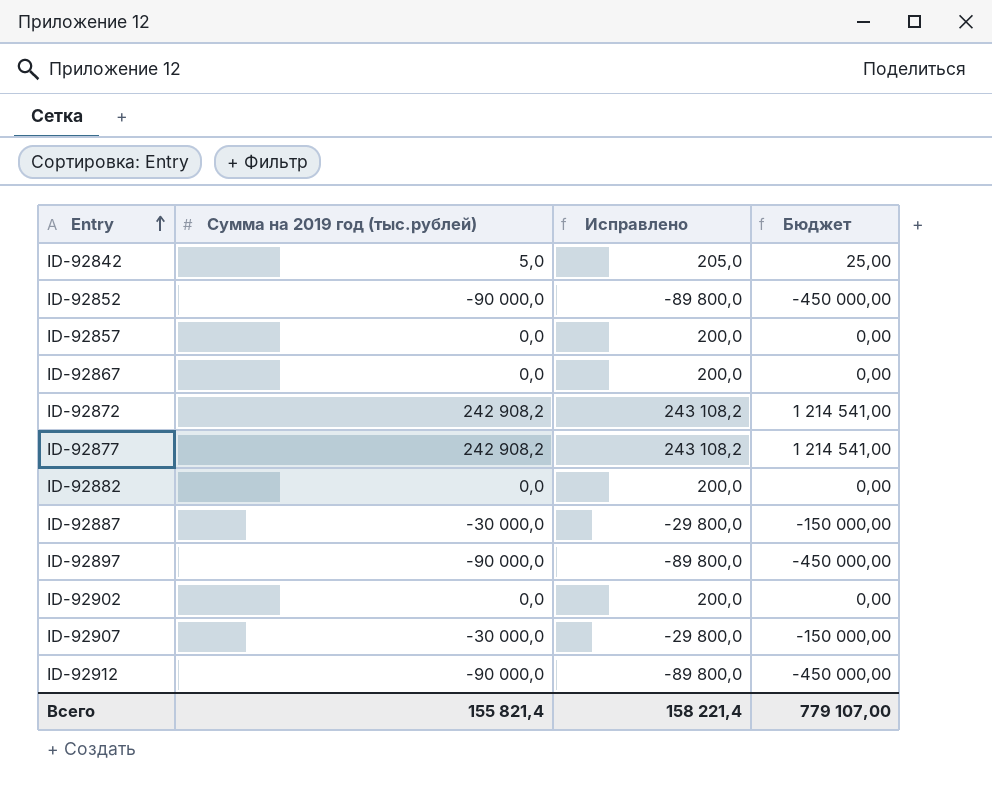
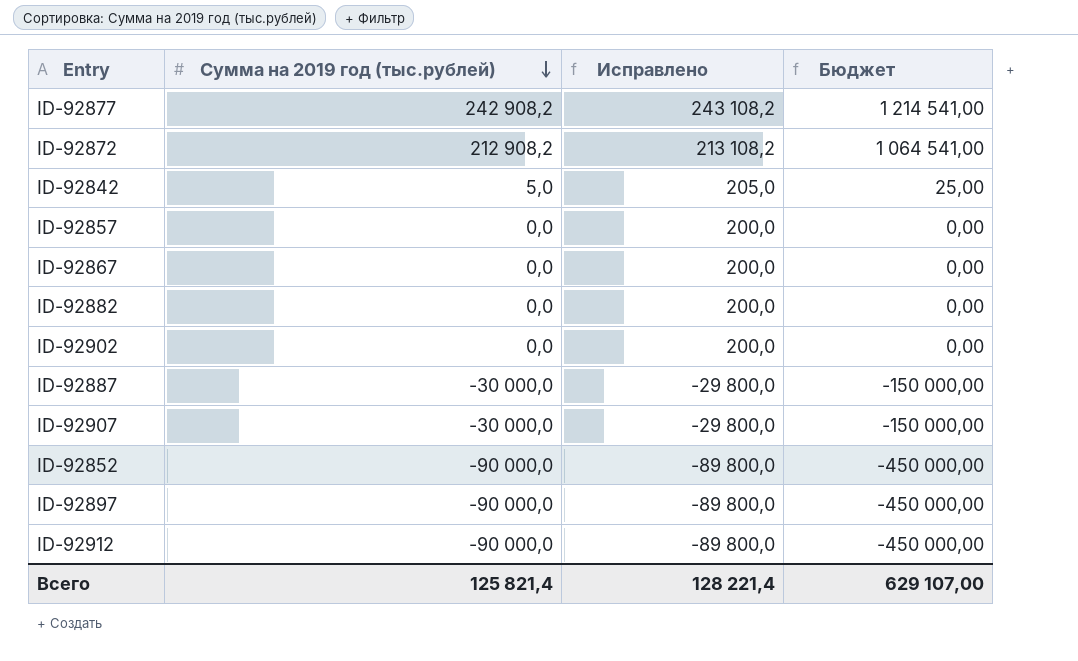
row order: Entry ascending -> Сумма на 2019 год (тыс.рублей) descending
ID-92872 | Сумма на 2019 год (тыс.рублей): 242 908,2 -> 212 908,2
ID-92872 | Исправлено: 243 108,2 -> 213 108,2
ID-92872 | Бюджет: 1 214 541,00 -> 1 064 541,00
Всего | Сумма на 2019 год (тыс.рублей): 155 821,4 -> 125 821,4
Всего | Исправлено: 158 221,4 -> 128 221,4
Всего | Бюджет: 779 107,00 -> 629 107,00

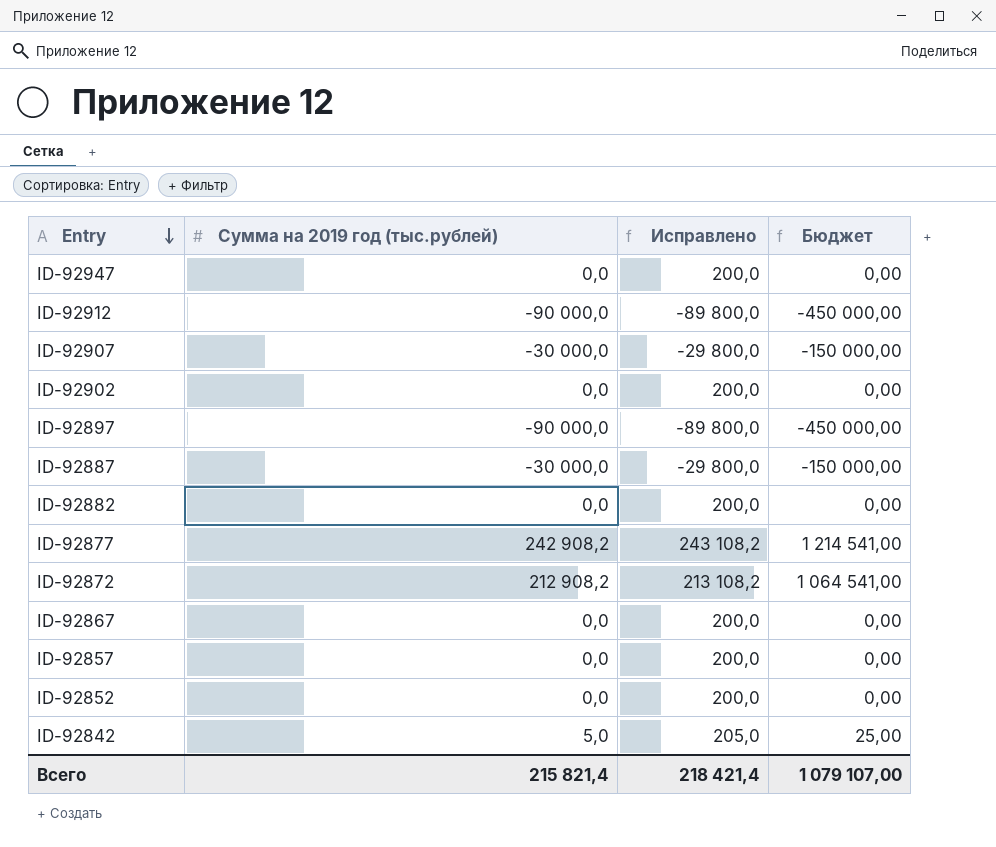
row order: Сумма на 2019 год (тыс.рублей) descending -> Entry descending
row ID-92947: none -> 0,0 | 200,0 | 0,00
ID-92852 | Сумма на 2019 год (тыс.рублей): -90 000,0 -> 0,0
ID-92852 | Исправлено: -89 800,0 -> 200,0
ID-92852 | Бюджет: -450 000,00 -> 0,00
Всего | Сумма на 2019 год (тыс.рублей): 125 821,4 -> 215 821,4
Всего | Исправлено: 128 221,4 -> 218 421,4
Всего | Бюджет: 629 107,00 -> 1 079 107,00

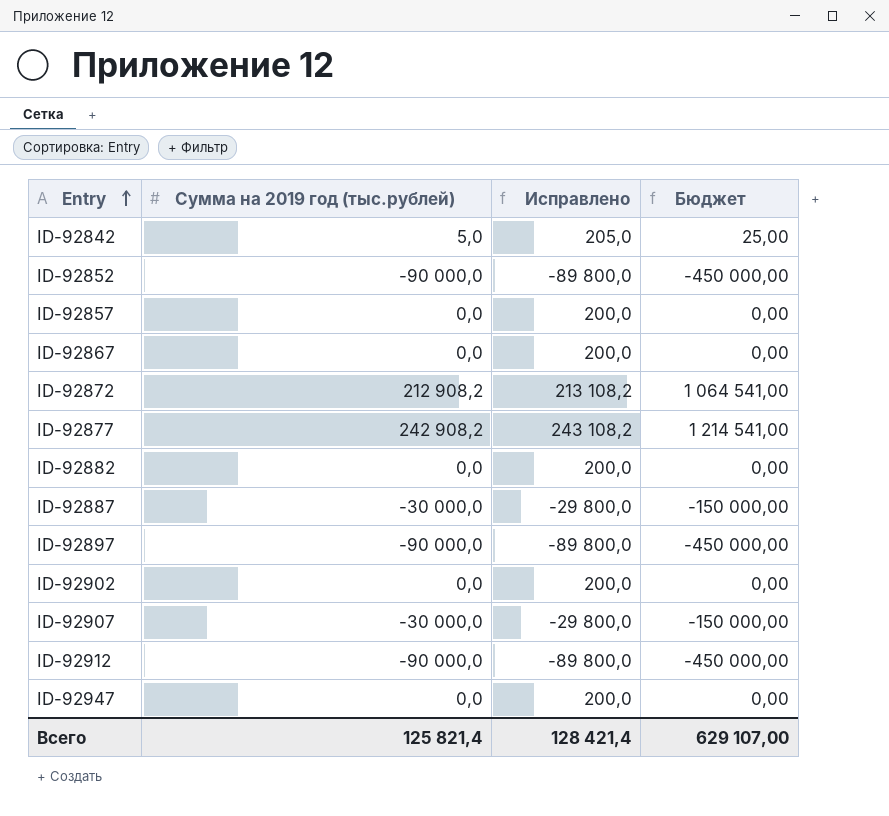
row order: Entry descending -> Entry ascending
ID-92852 | Сумма на 2019 год (тыс.рублей): 0,0 -> -90 000,0
ID-92852 | Исправлено: 200,0 -> -89 800,0
ID-92852 | Бюджет: 0,00 -> -450 000,00
Всего | Сумма на 2019 год (тыс.рублей): 215 821,4 -> 125 821,4
Всего | Исправлено: 218 421,4 -> 128 421,4
Всего | Бюджет: 1 079 107,00 -> 629 107,00

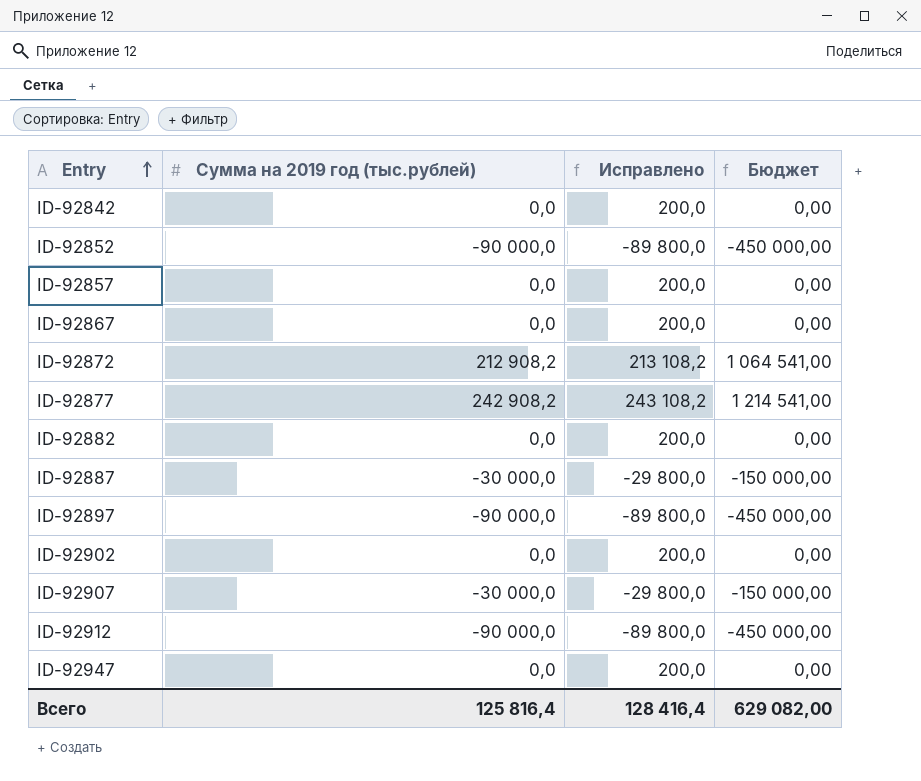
ID-92842 | Сумма на 2019 год (тыс.рублей): 5,0 -> 0,0
ID-92842 | Исправлено: 205,0 -> 200,0
ID-92842 | Бюджет: 25,00 -> 0,00
Всего | Сумма на 2019 год (тыс.рублей): 125 821,4 -> 125 816,4
Всего | Исправлено: 128 421,4 -> 128 416,4
Всего | Бюджет: 629 107,00 -> 629 082,00

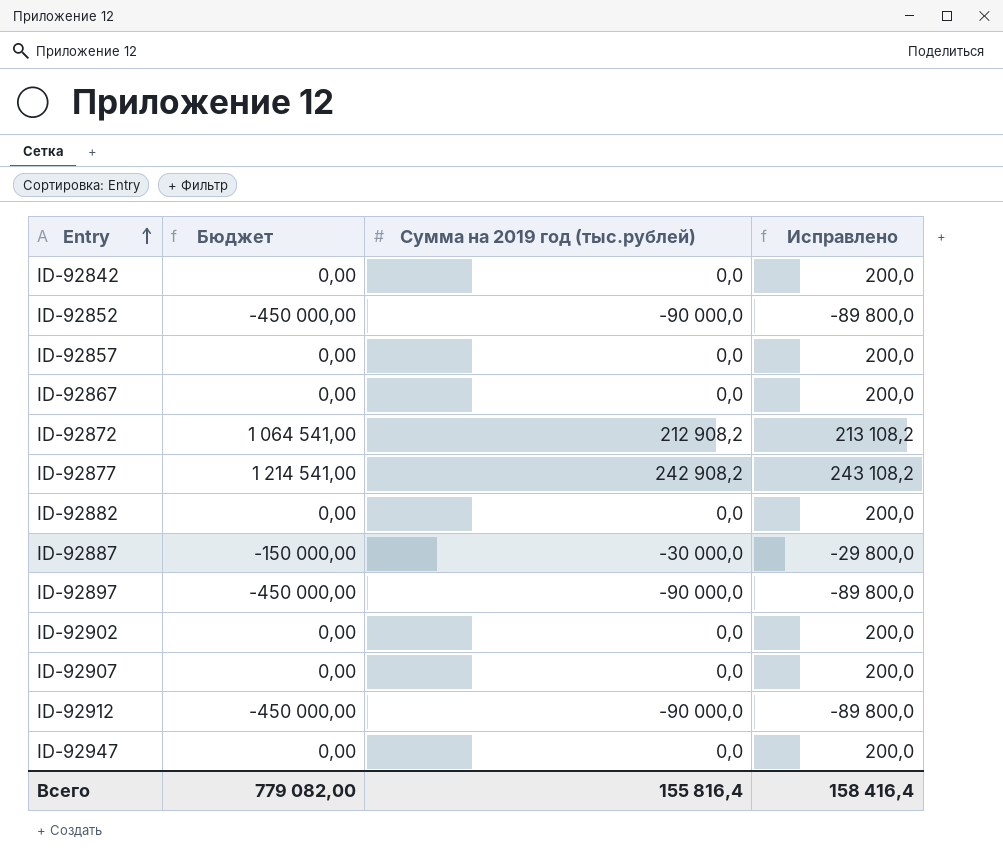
column Бюджет | position: 4 -> 2
ID-92907 | Бюджет: -150 000,00 -> 0,00
ID-92907 | Сумма на 2019 год (тыс.рублей): -30 000,0 -> 0,0
ID-92907 | Исправлено: -29 800,0 -> 200,0
Всего | Бюджет: 629 082,00 -> 779 082,00
Всего | Сумма на 2019 год (тыс.рублей): 125 816,4 -> 155 816,4
Всего | Исправлено: 128 416,4 -> 158 416,4

